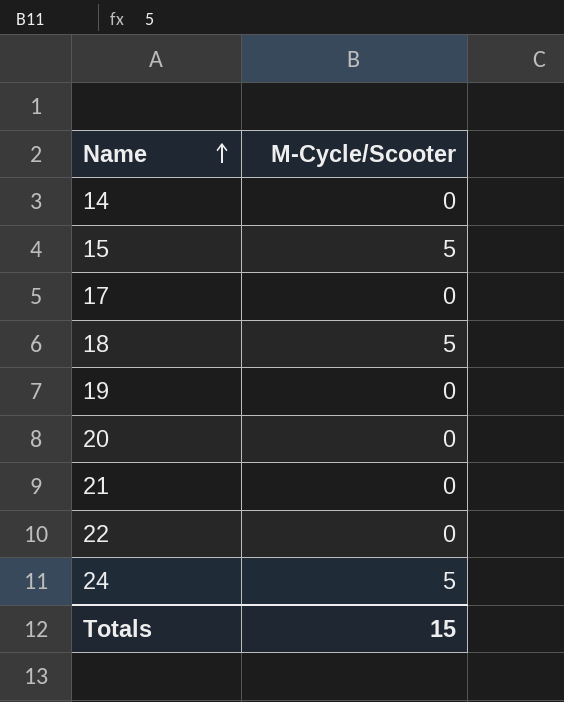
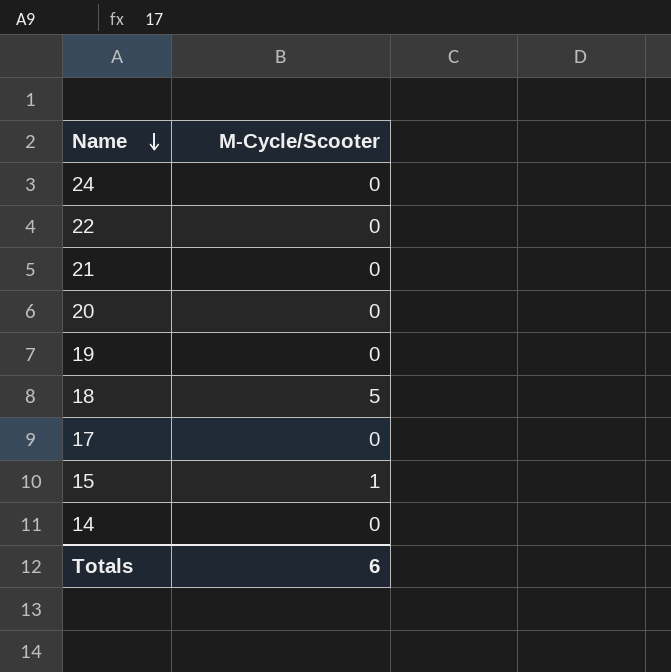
row order: Name ascending -> Name descending
24 | M-Cycle/Scooter: 5 -> 0
15 | M-Cycle/Scooter: 5 -> 1
Totals | M-Cycle/Scooter: 15 -> 6

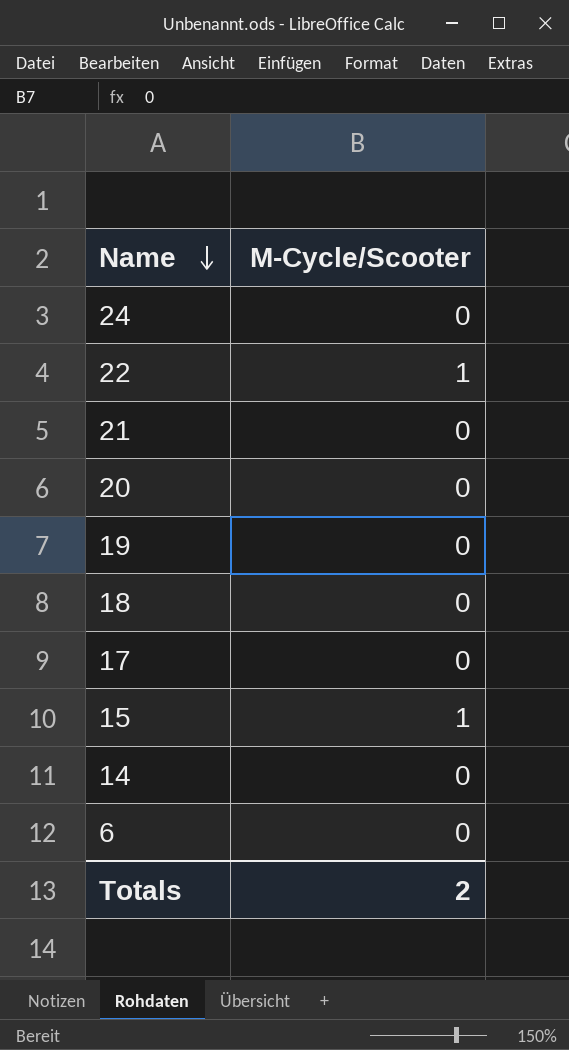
22 | M-Cycle/Scooter: 0 -> 1
18 | M-Cycle/Scooter: 5 -> 0
row 6: none -> 0
Totals | M-Cycle/Scooter: 6 -> 2

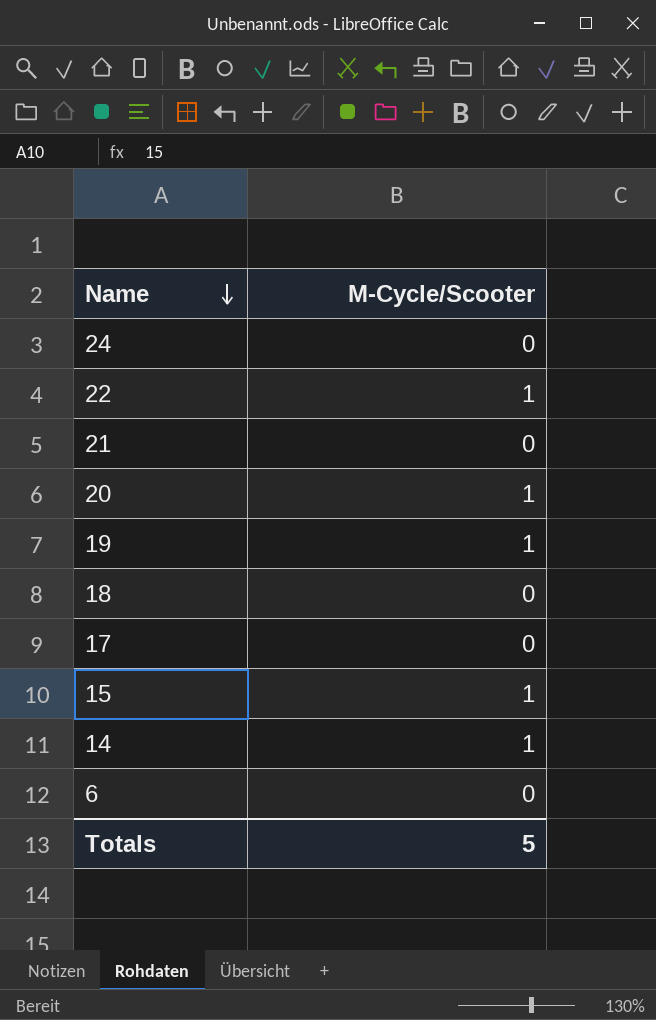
20 | M-Cycle/Scooter: 0 -> 1
19 | M-Cycle/Scooter: 0 -> 1
14 | M-Cycle/Scooter: 0 -> 1
Totals | M-Cycle/Scooter: 2 -> 5

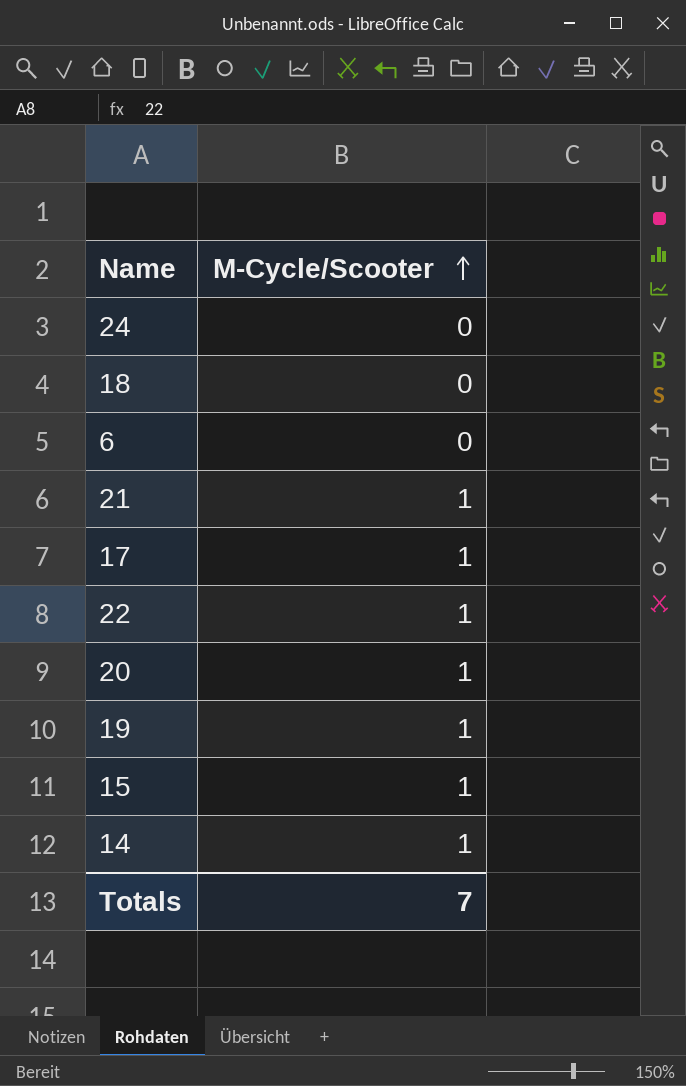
row order: Name descending -> M-Cycle/Scooter ascending
21 | M-Cycle/Scooter: 0 -> 1
17 | M-Cycle/Scooter: 0 -> 1
Totals | M-Cycle/Scooter: 5 -> 7

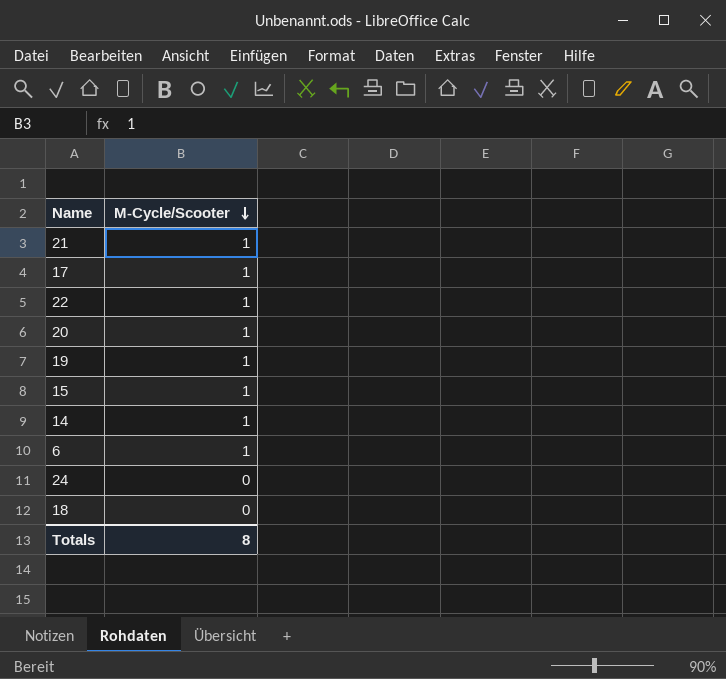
row order: M-Cycle/Scooter ascending -> M-Cycle/Scooter descending
6 | M-Cycle/Scooter: 0 -> 1
Totals | M-Cycle/Scooter: 7 -> 8

